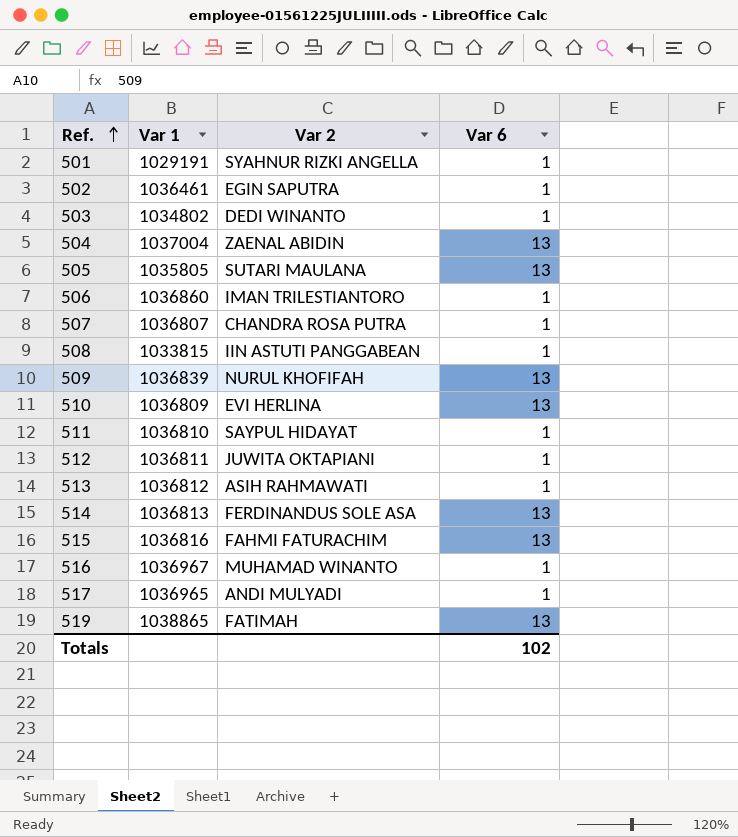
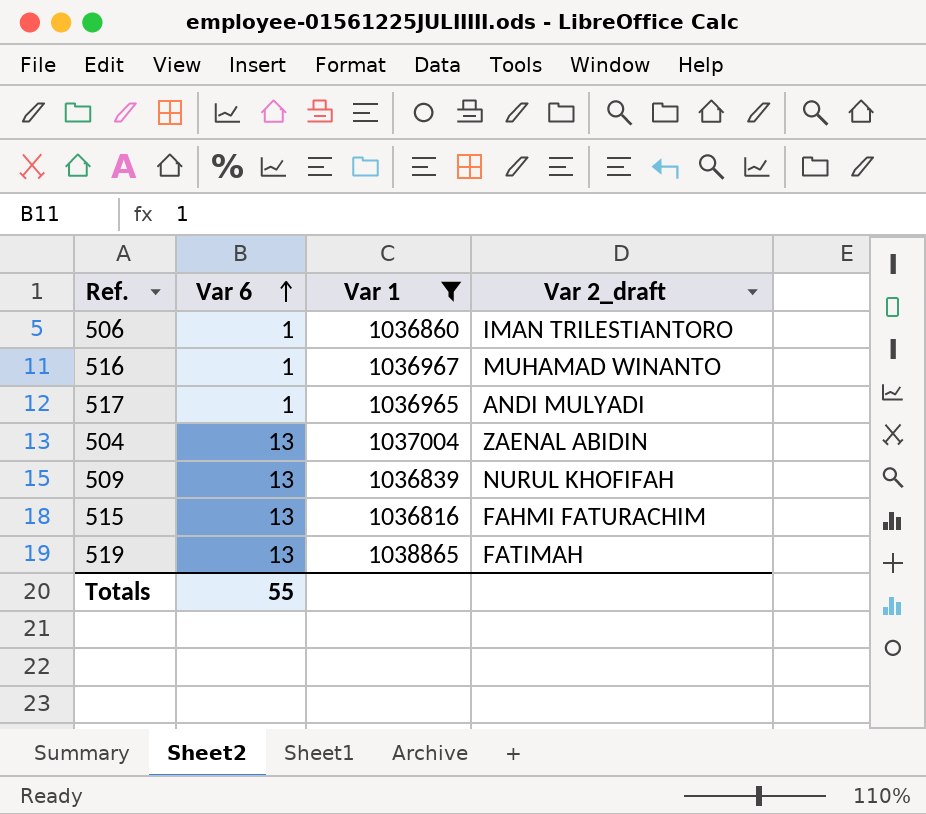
filter: none -> Var 1 >= 1036816
row order: Ref. ascending -> Var 6 ascending
column Var 6 | position: 4 -> 2
column name: Var 2 -> Var 2_draft
Totals | Var 6: 102 -> 55

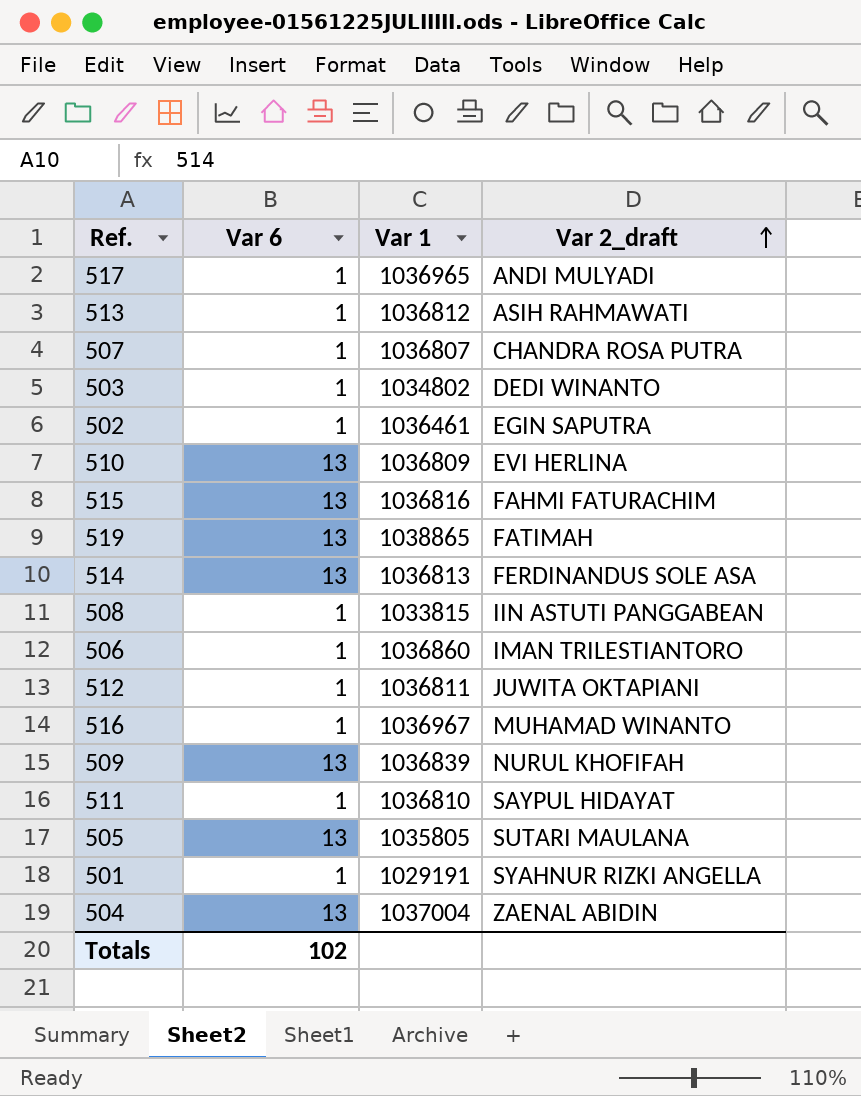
filter: Var 1 >= 1036816 -> none
row order: Var 6 ascending -> Var 2_draft ascending
Totals | Var 6: 55 -> 102

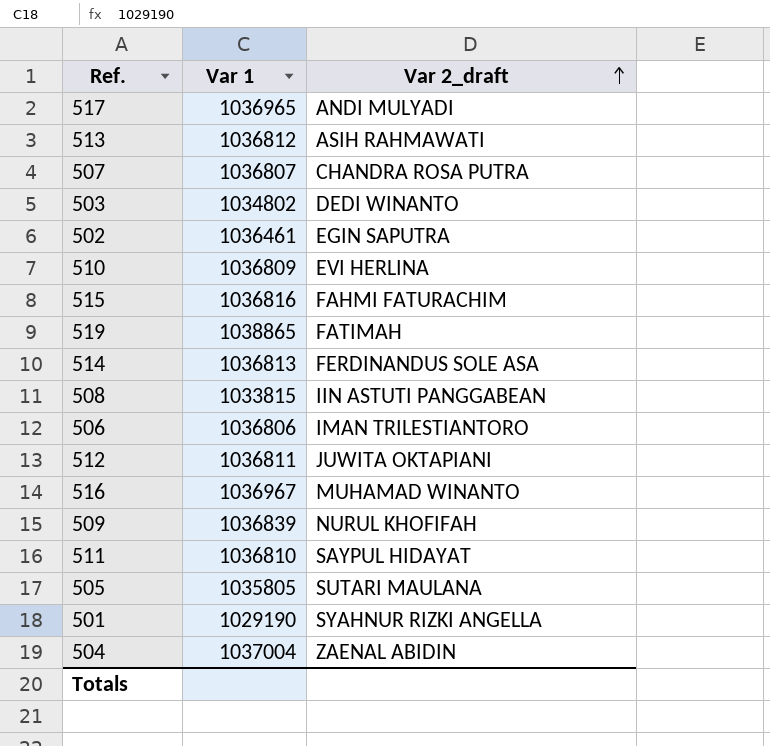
column Var 6 | position: 2 -> none
506 | Var 1: 1036860 -> 1036806
501 | Var 1: 1029191 -> 1029190

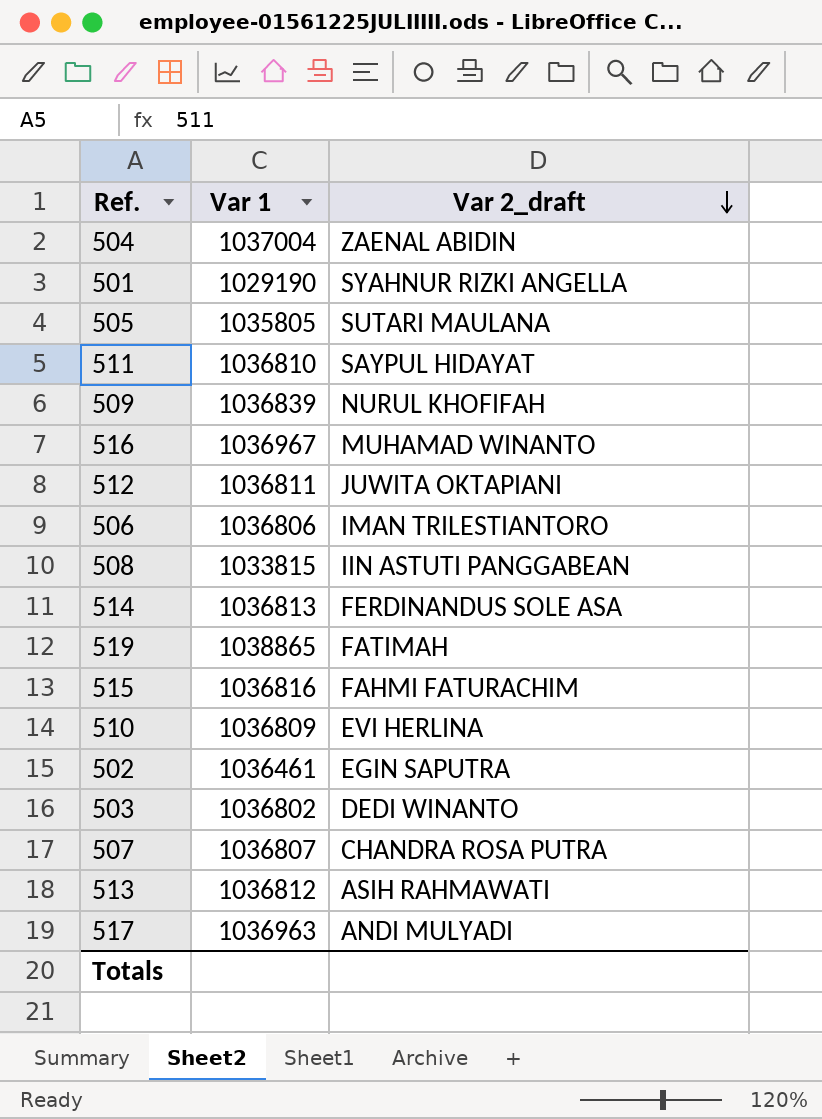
row order: Var 2_draft ascending -> Var 2_draft descending
503 | Var 1: 1034802 -> 1036802
517 | Var 1: 1036965 -> 1036963

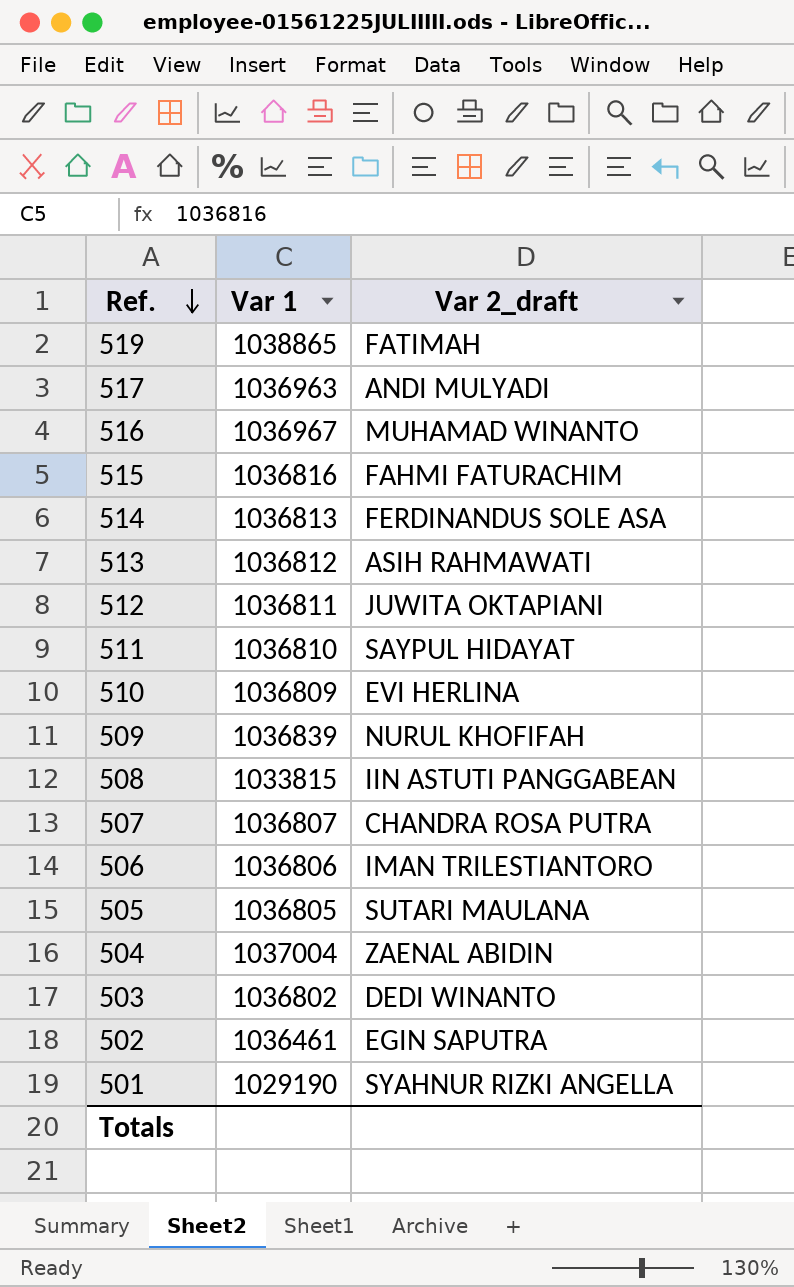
row order: Var 2_draft descending -> Ref. descending
505 | Var 1: 1035805 -> 1036805

